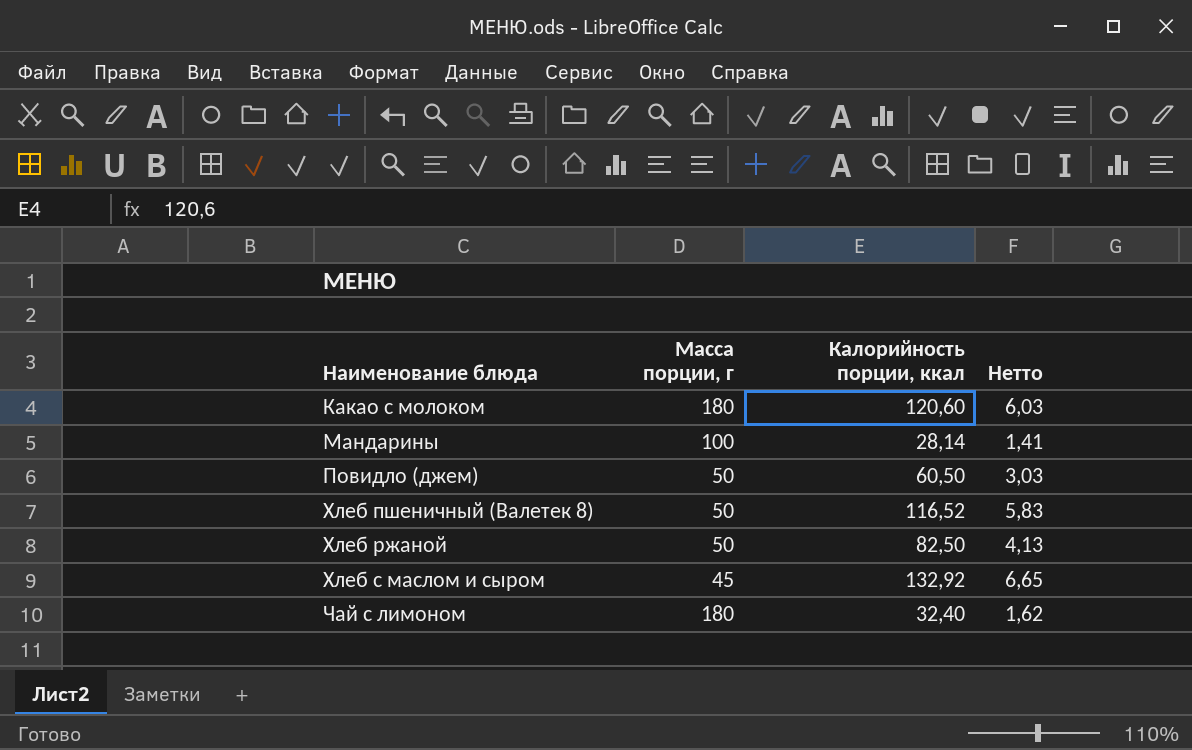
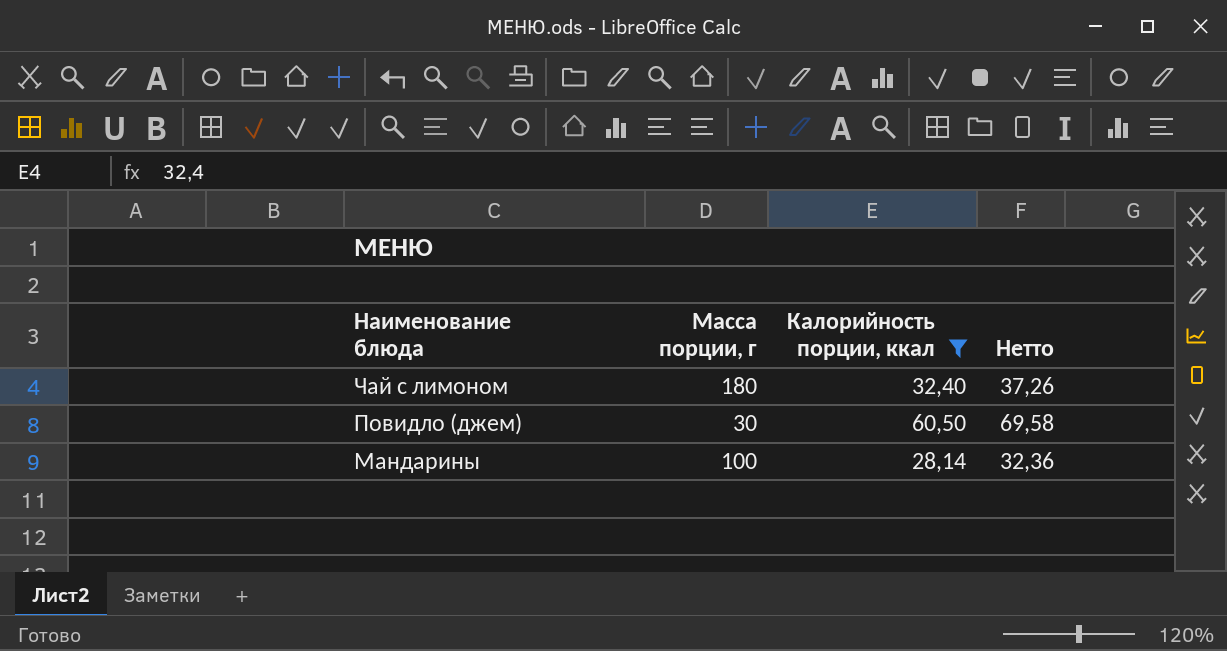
filter: none -> Калорийность порции, ккал <= 60,50
row order: Наименование блюда ascending -> Наименование блюда descending
column Нетто | formula: [Калорийность порции, ккал] * 0,05 -> [Калорийность порции, ккал] * 1,15
Повидло (джем) | Масса порции, г: 50 -> 30

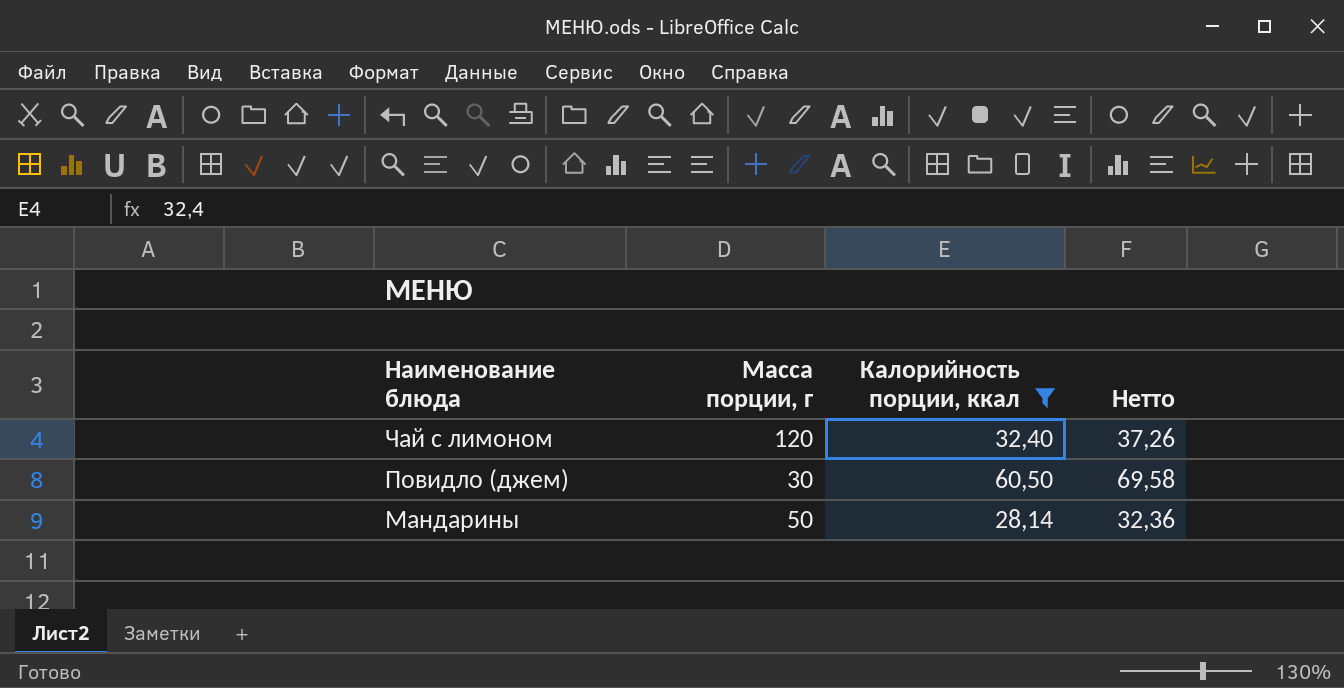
Чай с лимоном | Масса порции, г: 180 -> 120
Мандарины | Масса порции, г: 100 -> 50

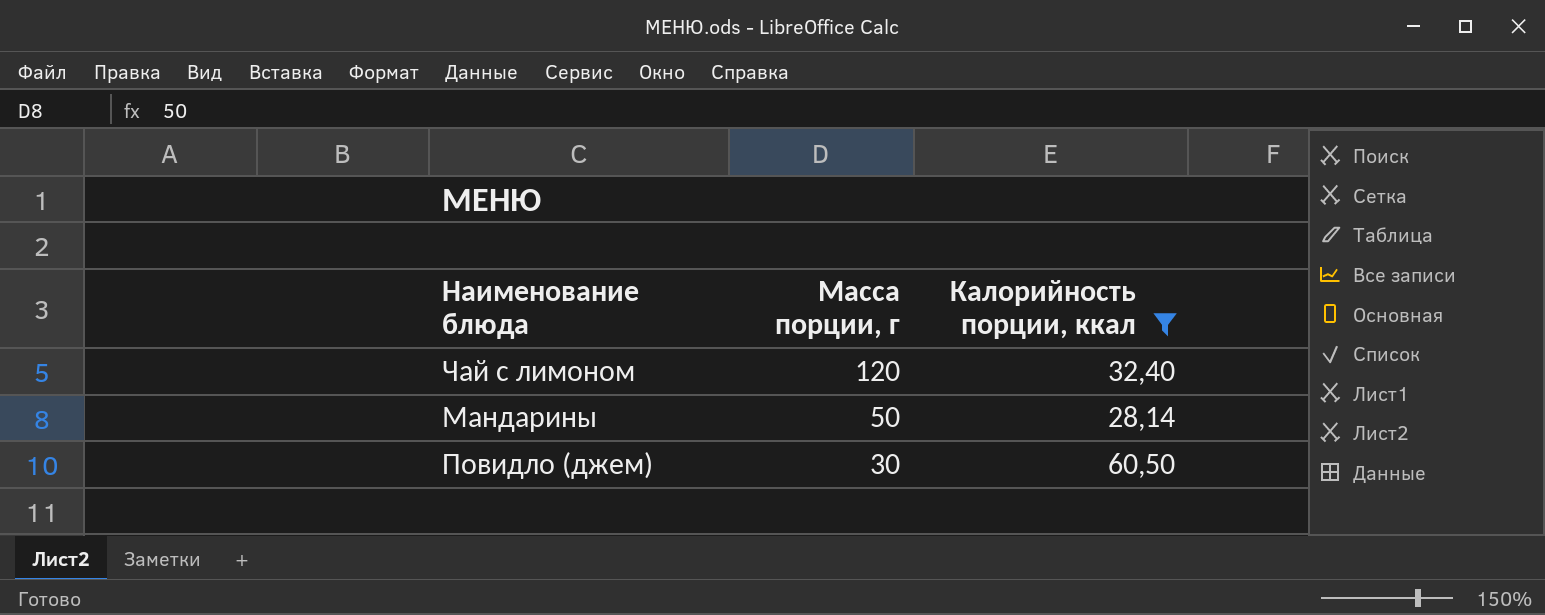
row order: Наименование блюда descending -> Масса порции, г descending
column Нетто | formula: [Калорийность порции, ккал] * 1,15 -> none

